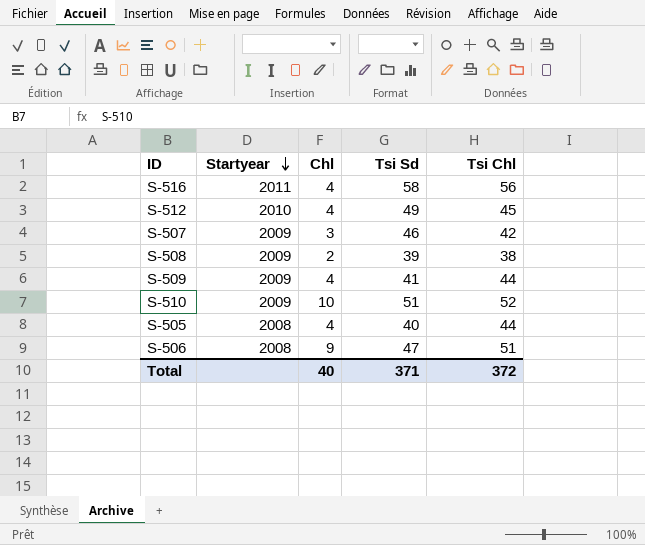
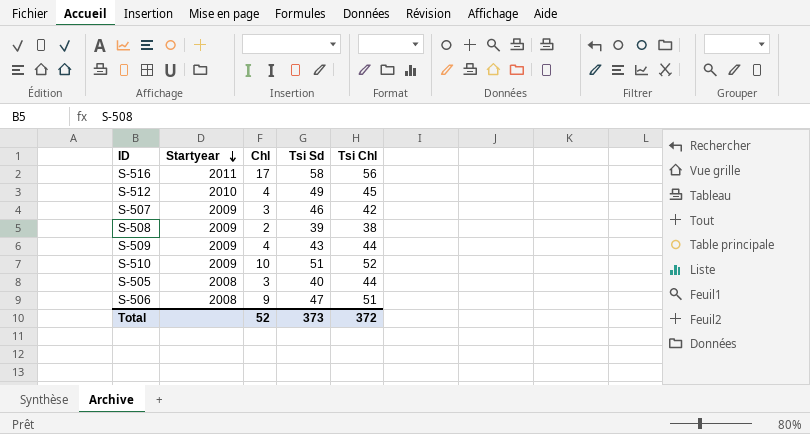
S-516 | Chl: 4 -> 17
S-509 | Tsi Sd: 41 -> 43
S-505 | Chl: 4 -> 3
Total | Chl: 40 -> 52
Total | Tsi Sd: 371 -> 373

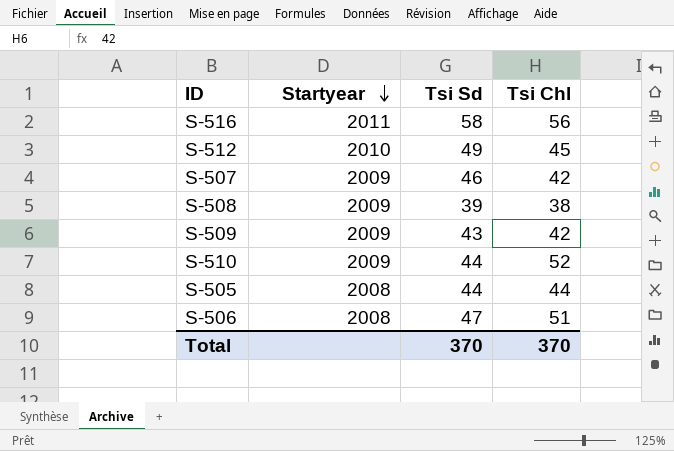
column Chl | position: 3 -> none
S-509 | Tsi Chl: 44 -> 42
S-510 | Tsi Sd: 51 -> 44
S-505 | Tsi Sd: 40 -> 44
Total | Tsi Sd: 373 -> 370
Total | Tsi Chl: 372 -> 370

